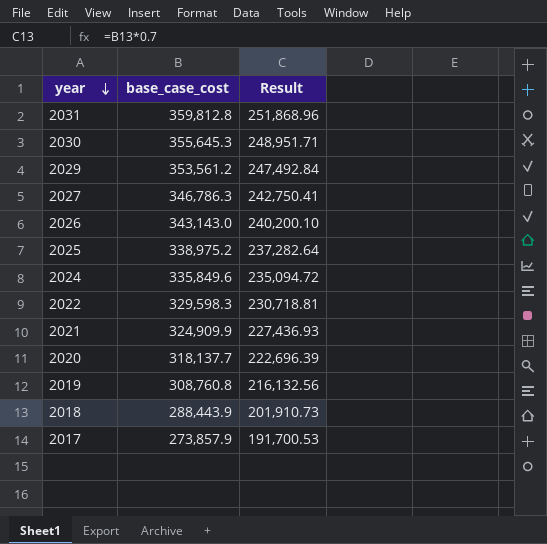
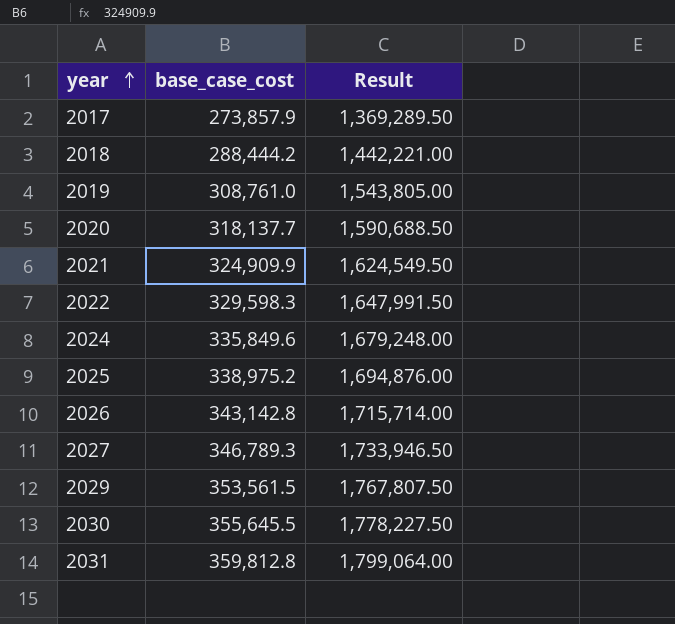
row order: year descending -> year ascending
column Result | formula: [base_case_cost] * 0.7 -> [base_case_cost] * 5
2018 | base_case_cost: 288,443.9 -> 288,444.2
2019 | base_case_cost: 308,760.8 -> 308,761.0
2026 | base_case_cost: 343,143.0 -> 343,142.8
2027 | base_case_cost: 346,786.3 -> 346,789.3
2029 | base_case_cost: 353,561.2 -> 353,561.5
2030 | base_case_cost: 355,645.3 -> 355,645.5

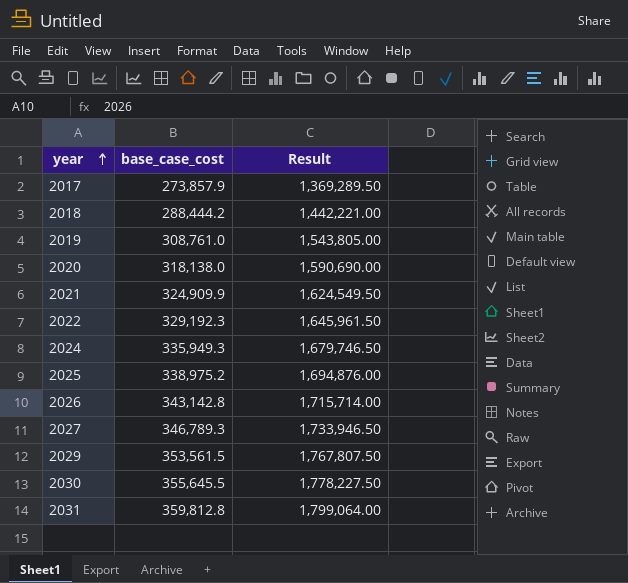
2020 | base_case_cost: 318,137.7 -> 318,138.0
2020 | Result: 1,590,688.50 -> 1,590,690.00
2022 | base_case_cost: 329,598.3 -> 329,192.3
2022 | Result: 1,647,991.50 -> 1,645,961.50
2024 | base_case_cost: 335,849.6 -> 335,949.3
2024 | Result: 1,679,248.00 -> 1,679,746.50

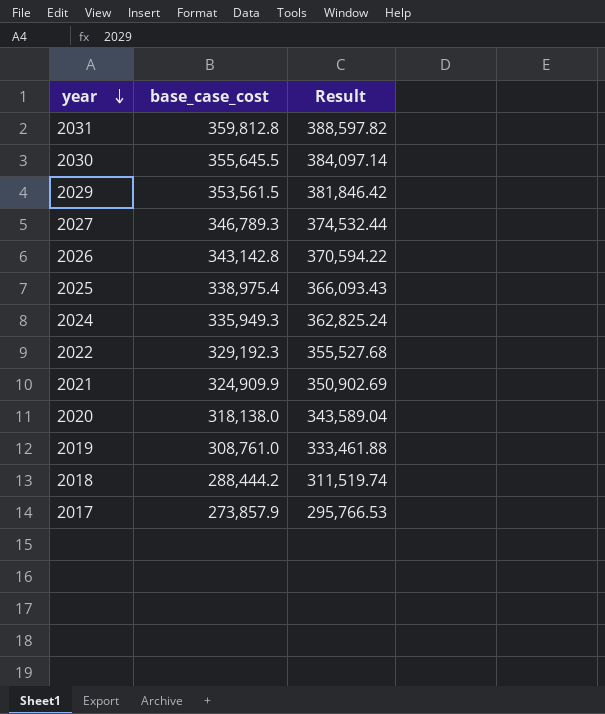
row order: year ascending -> year descending
column Result | formula: [base_case_cost] * 5 -> [base_case_cost] * 1.08
2025 | base_case_cost: 338,975.2 -> 338,975.4

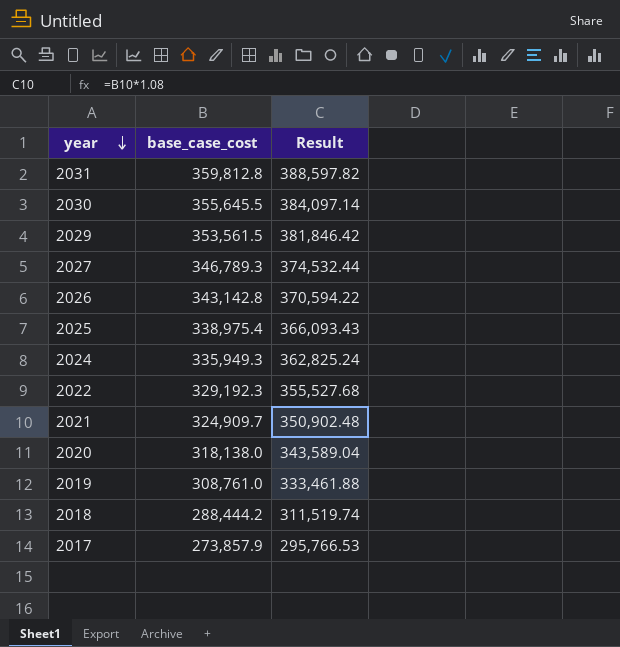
2021 | base_case_cost: 324,909.9 -> 324,909.7
2021 | Result: 350,902.69 -> 350,902.48

